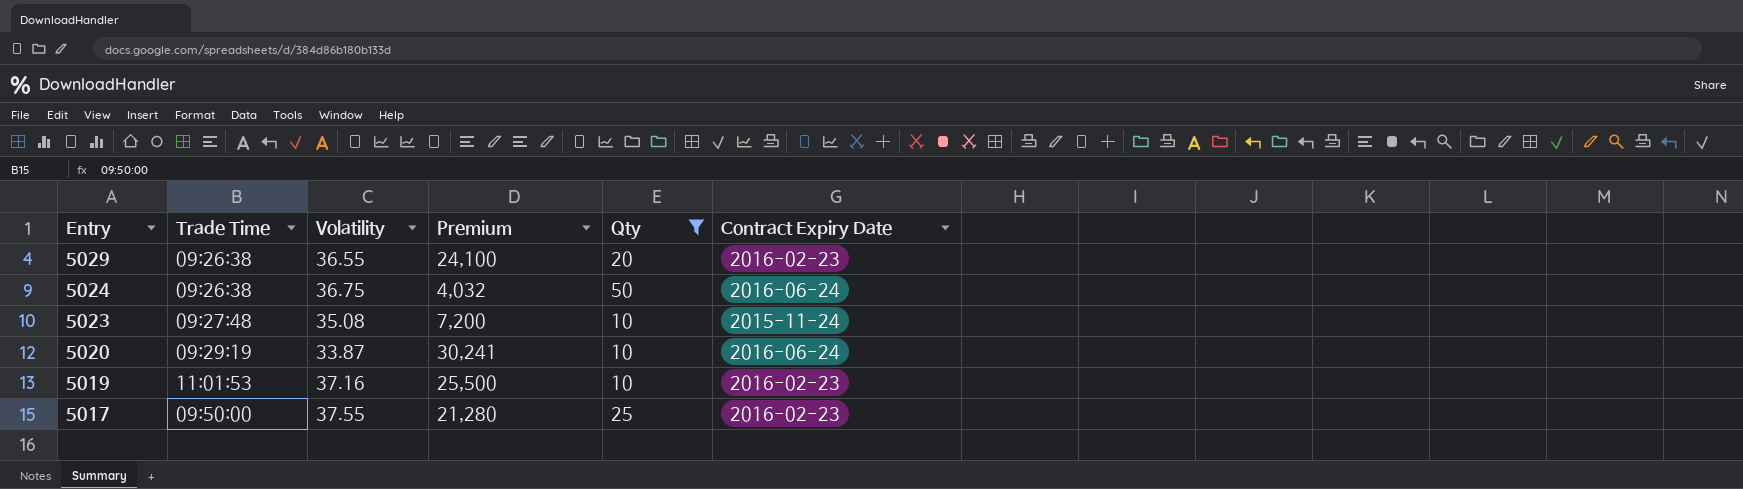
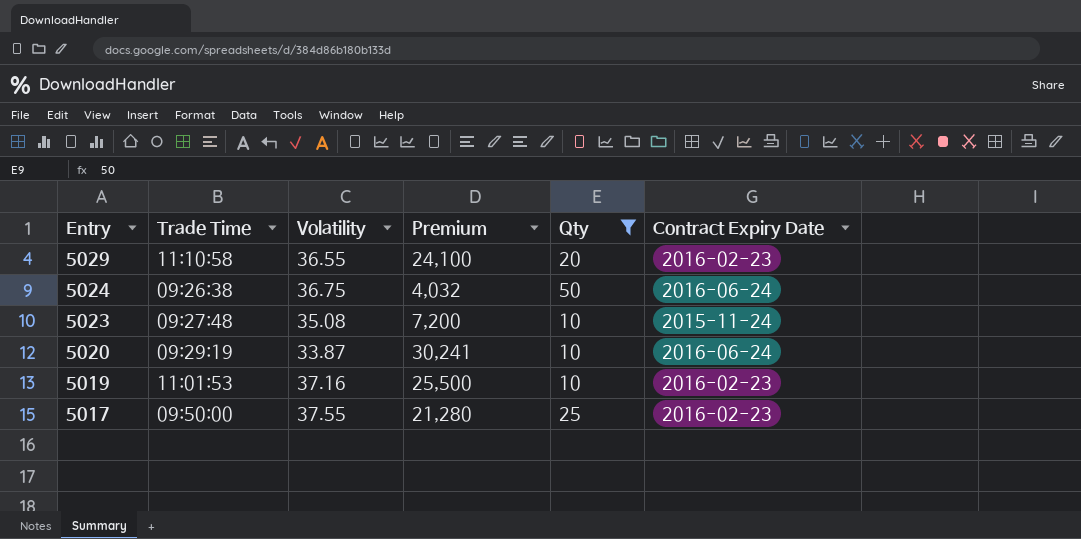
5029 | Trade Time: 09:26:38 -> 11:10:58

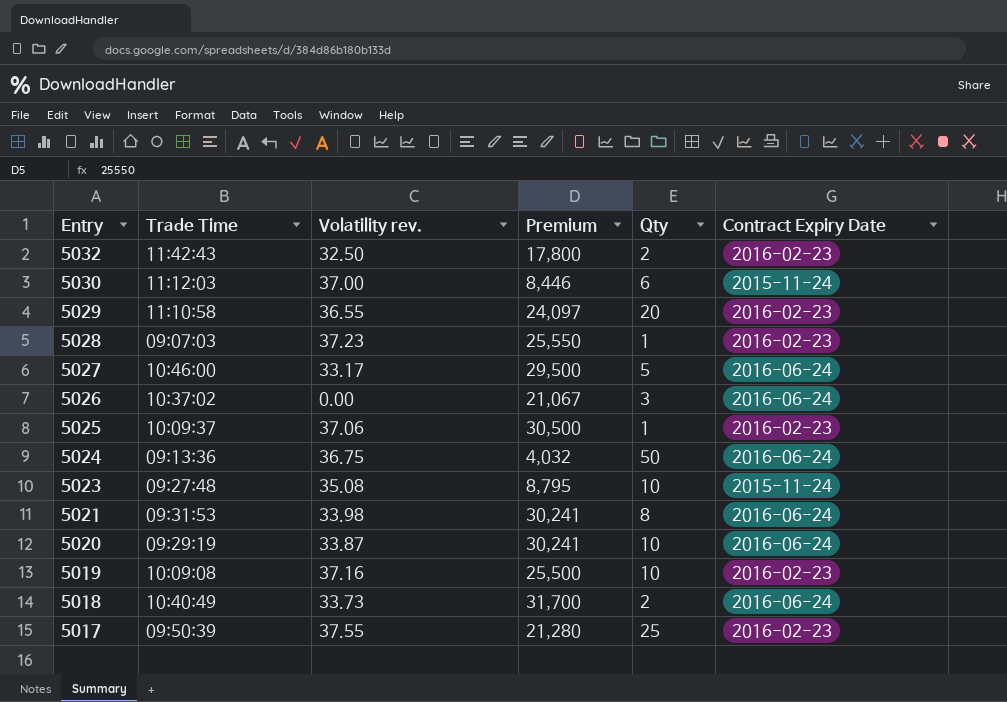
filter: Qty >= 10 -> none
column name: Volatility -> Volatility rev.
5029 | Premium: 24,100 -> 24,097
5024 | Trade Time: 09:26:38 -> 09:13:36
5023 | Premium: 7,200 -> 8,795
5019 | Trade Time: 11:01:53 -> 10:09:08
5017 | Trade Time: 09:50:00 -> 09:50:39

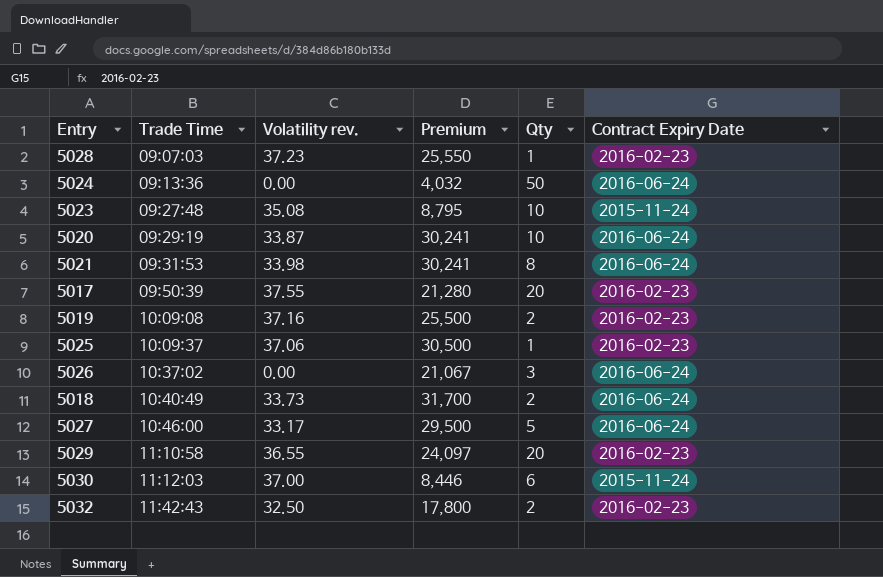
row order: Entry descending -> Trade Time ascending
5024 | Volatility rev.: 36.75 -> 0.00
5017 | Qty: 25 -> 20
5019 | Qty: 10 -> 2

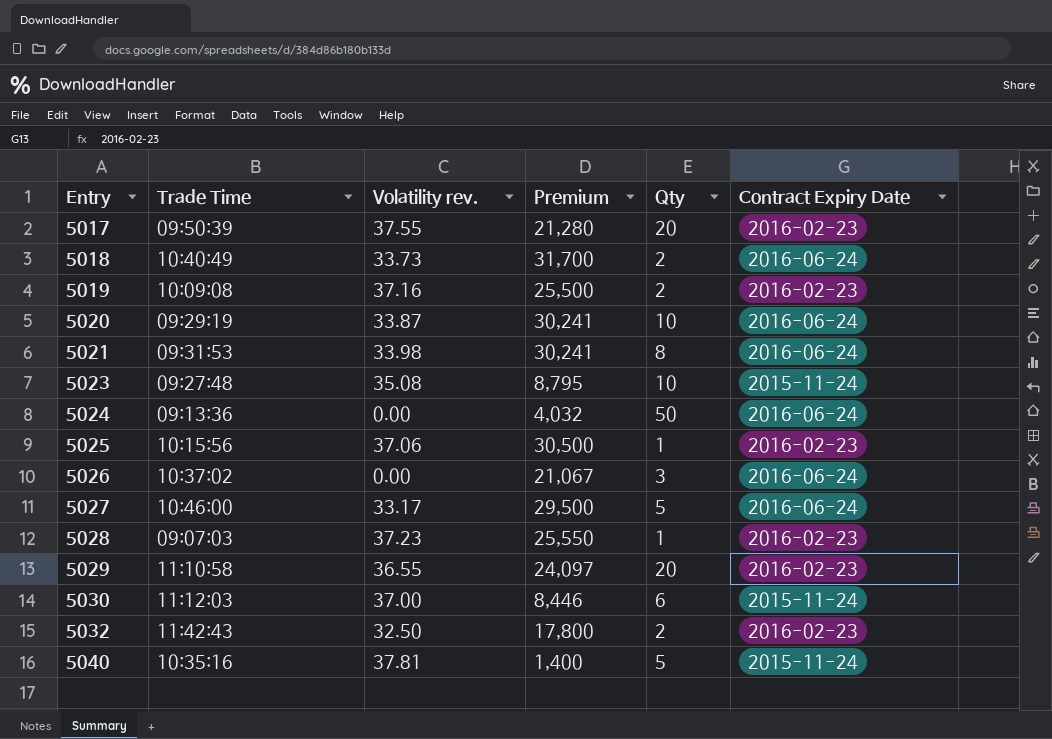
row order: Trade Time ascending -> Entry ascending
5025 | Trade Time: 10:09:37 -> 10:15:56
row 5040: none -> 10:35:16 | 37.81 | 1,400 | 5 | 2015-11-24

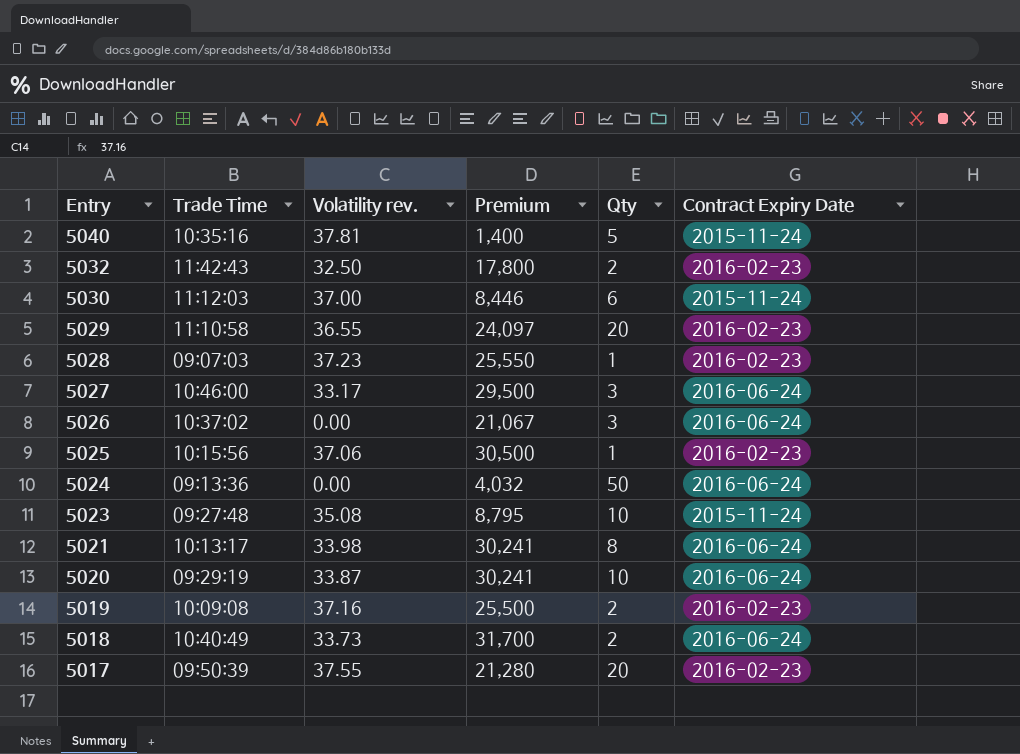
row order: Entry ascending -> Entry descending
5027 | Qty: 5 -> 3
5021 | Trade Time: 09:31:53 -> 10:13:17

